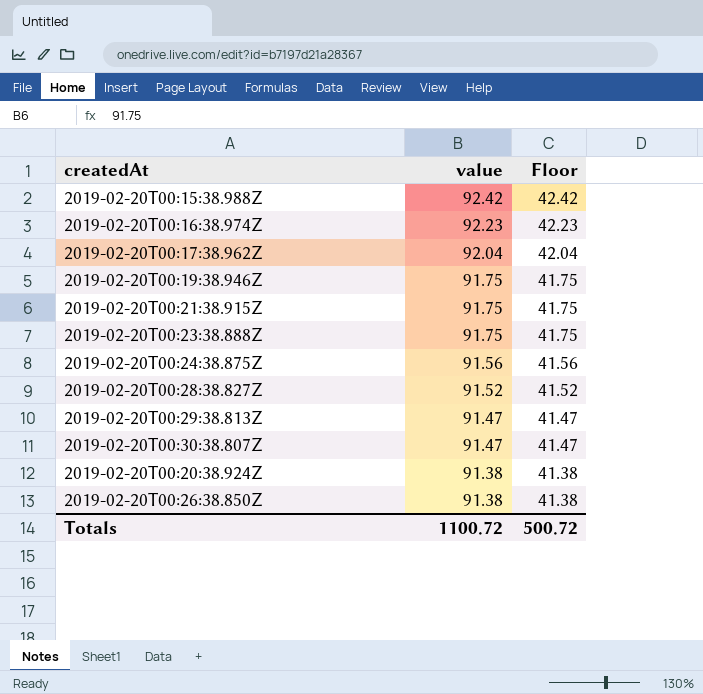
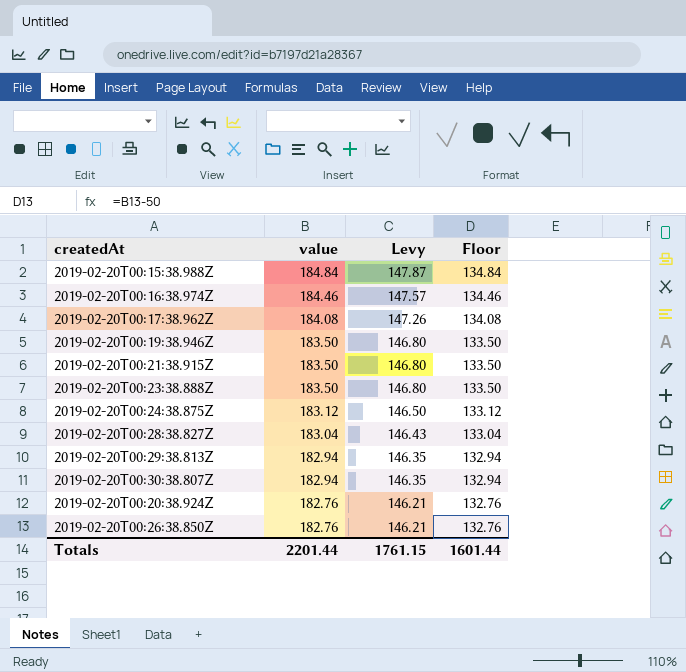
column Levy | formula: none -> [value] * 0.8
2019-02-20T00:15:38.988Z | value: 92.42 -> 184.84
2019-02-20T00:15:38.988Z | Floor: 42.42 -> 134.84
2019-02-20T00:16:38.974Z | value: 92.23 -> 184.46
2019-02-20T00:16:38.974Z | Floor: 42.23 -> 134.46
2019-02-20T00:17:38.962Z | value: 92.04 -> 184.08
2019-02-20T00:17:38.962Z | Floor: 42.04 -> 134.08
2019-02-20T00:19:38.946Z | value: 91.75 -> 183.50
2019-02-20T00:19:38.946Z | Floor: 41.75 -> 133.50
2019-02-20T00:21:38.915Z | value: 91.75 -> 183.50
2019-02-20T00:21:38.915Z | Floor: 41.75 -> 133.50
2019-02-20T00:23:38.888Z | value: 91.75 -> 183.50
2019-02-20T00:23:38.888Z | Floor: 41.75 -> 133.50
2019-02-20T00:24:38.875Z | value: 91.56 -> 183.12
2019-02-20T00:24:38.875Z | Floor: 41.56 -> 133.12
2019-02-20T00:28:38.827Z | value: 91.52 -> 183.04
2019-02-20T00:28:38.827Z | Floor: 41.52 -> 133.04
2019-02-20T00:29:38.813Z | value: 91.47 -> 182.94
2019-02-20T00:29:38.813Z | Floor: 41.47 -> 132.94
2019-02-20T00:30:38.807Z | value: 91.47 -> 182.94
2019-02-20T00:30:38.807Z | Floor: 41.47 -> 132.94
2019-02-20T00:20:38.924Z | value: 91.38 -> 182.76
2019-02-20T00:20:38.924Z | Floor: 41.38 -> 132.76
2019-02-20T00:26:38.850Z | value: 91.38 -> 182.76
2019-02-20T00:26:38.850Z | Floor: 41.38 -> 132.76
Totals | value: 1100.72 -> 2201.44
Totals | Floor: 500.72 -> 1601.44

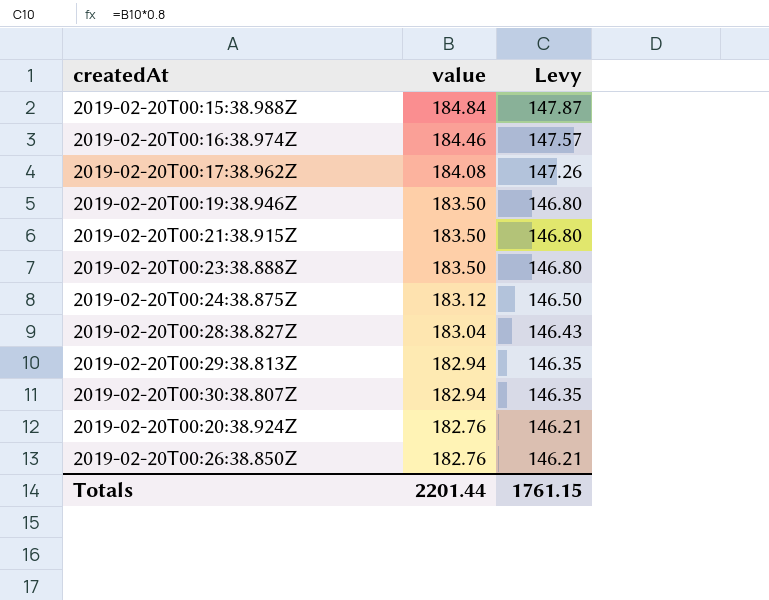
column Floor | formula: [value] - 50 -> none

